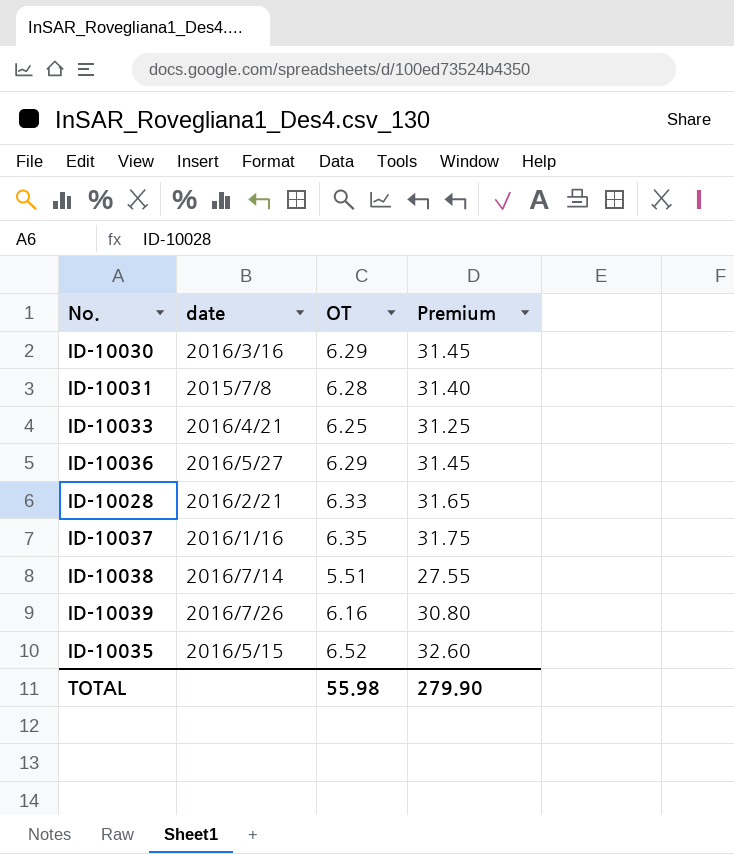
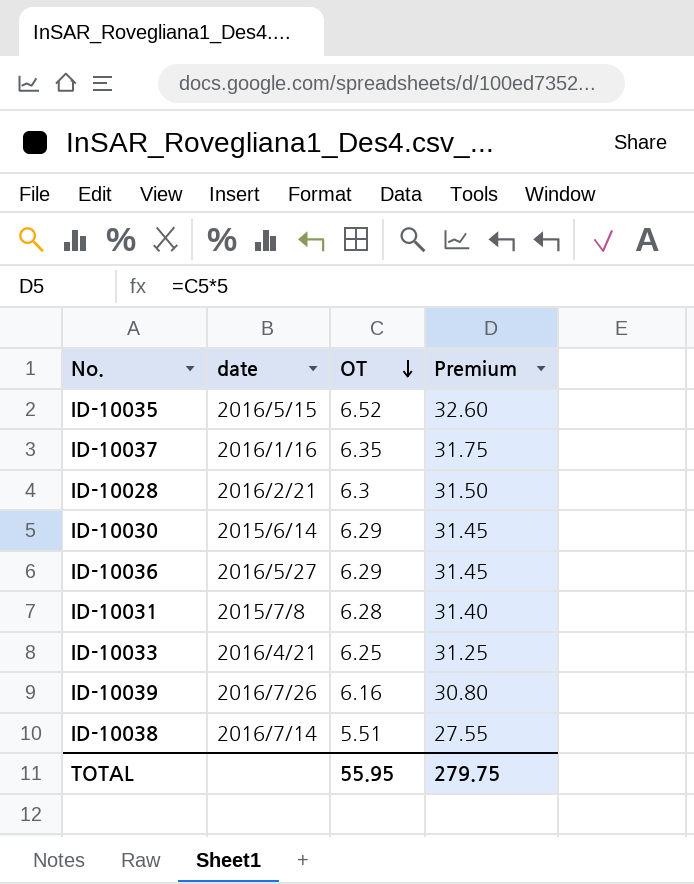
row order: none -> OT descending
ID-10028 | OT: 6.33 -> 6.3
ID-10028 | Premium: 31.65 -> 31.50
ID-10030 | date: 2016/3/16 -> 2015/6/14
TOTAL | OT: 55.98 -> 55.95
TOTAL | Premium: 279.90 -> 279.75

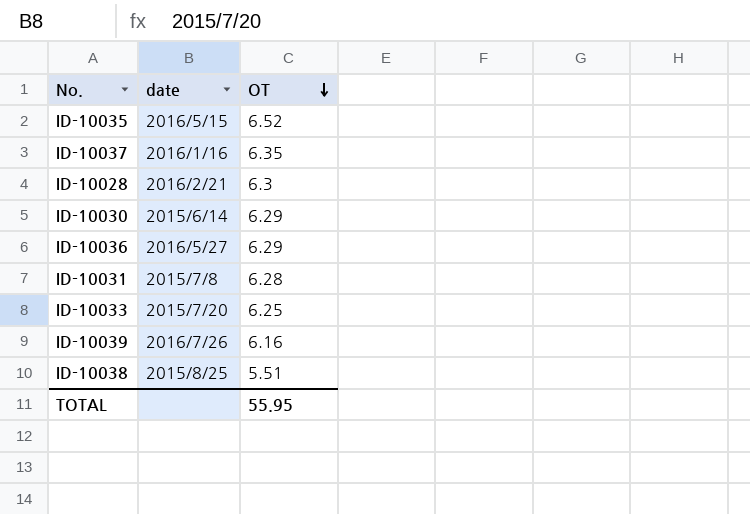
column Premium | formula: [OT] * 5 -> none
ID-10033 | date: 2016/4/21 -> 2015/7/20
ID-10038 | date: 2016/7/14 -> 2015/8/25

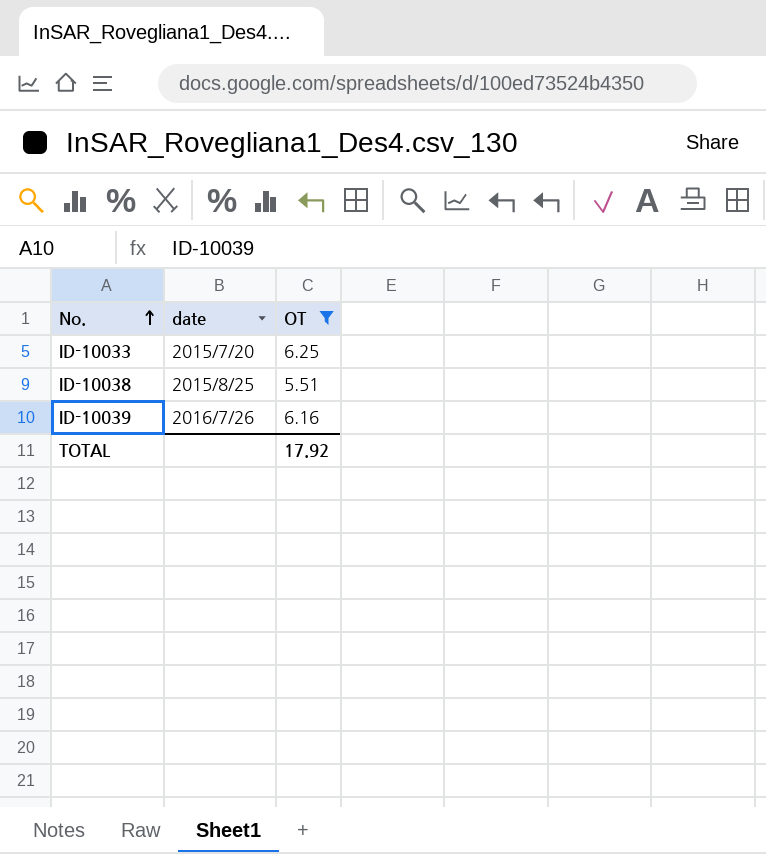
filter: none -> OT <= 6.25
row order: OT descending -> No. ascending
TOTAL | OT: 55.95 -> 17.92

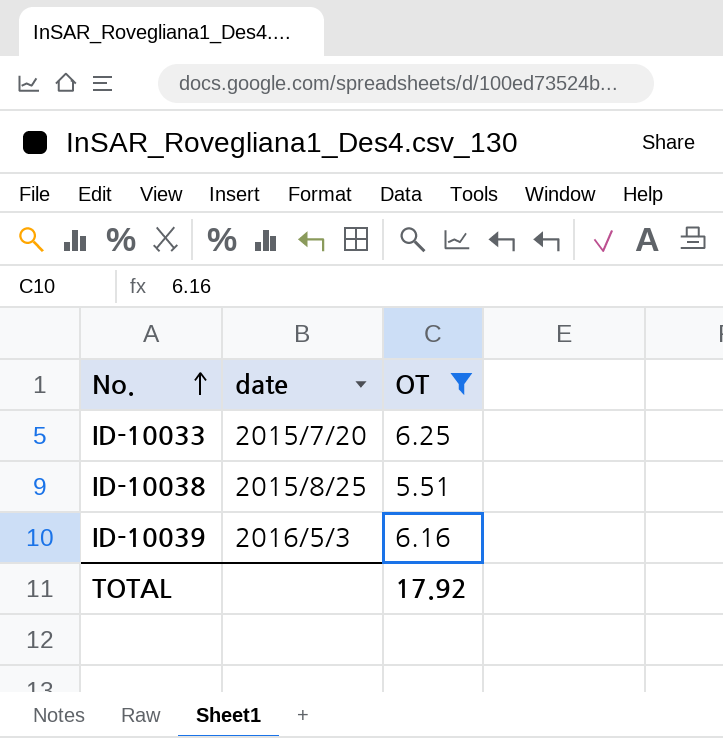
ID-10039 | date: 2016/7/26 -> 2016/5/3

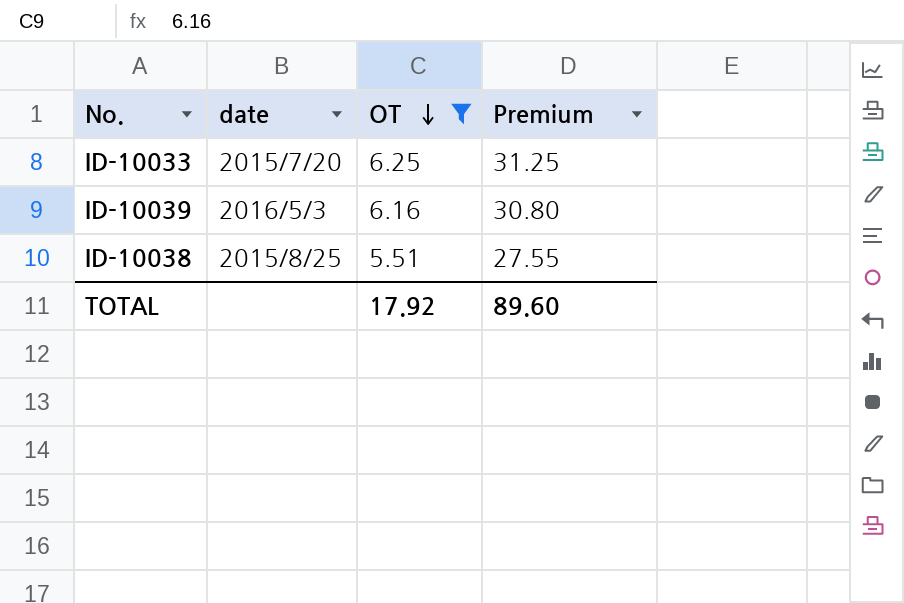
row order: No. ascending -> OT descending
column Premium | formula: none -> [OT] * 5

